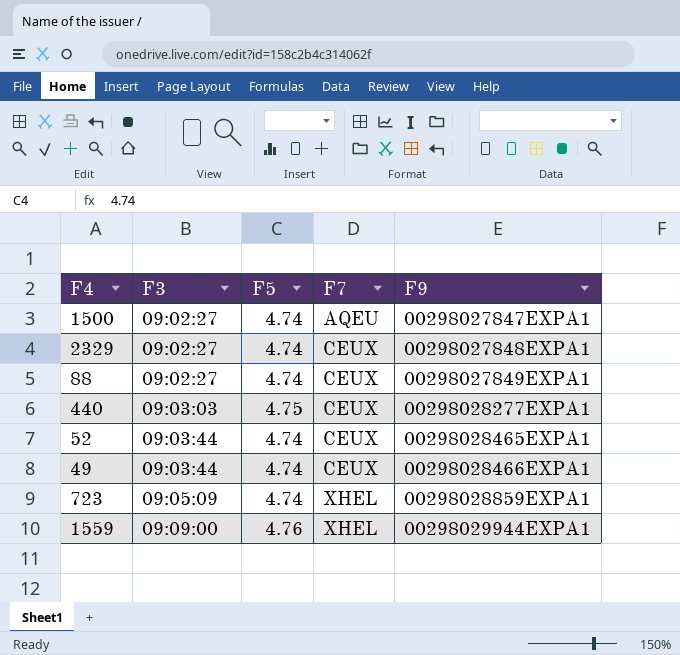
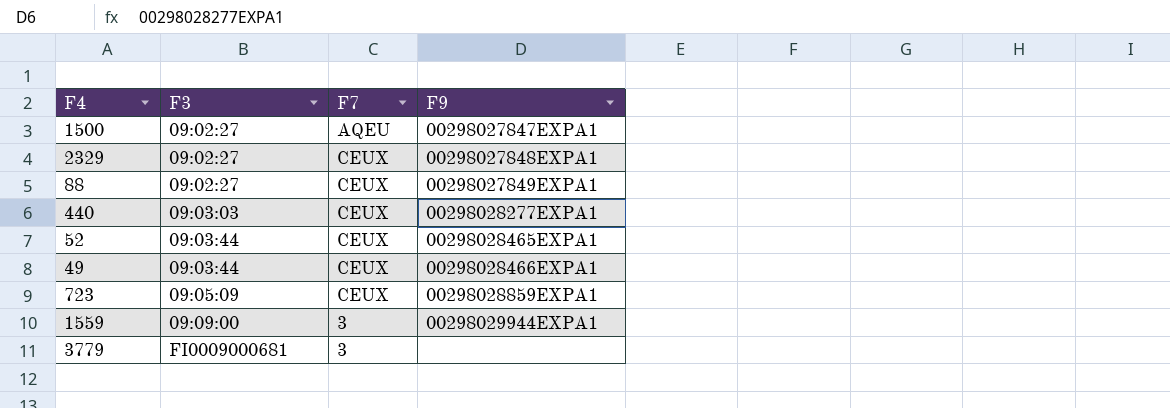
column F5 | position: 3 -> none
723 | F7: XHEL -> CEUX
1559 | F7: XHEL -> 3
row 3779: none -> FI0009000681 | 3 | none

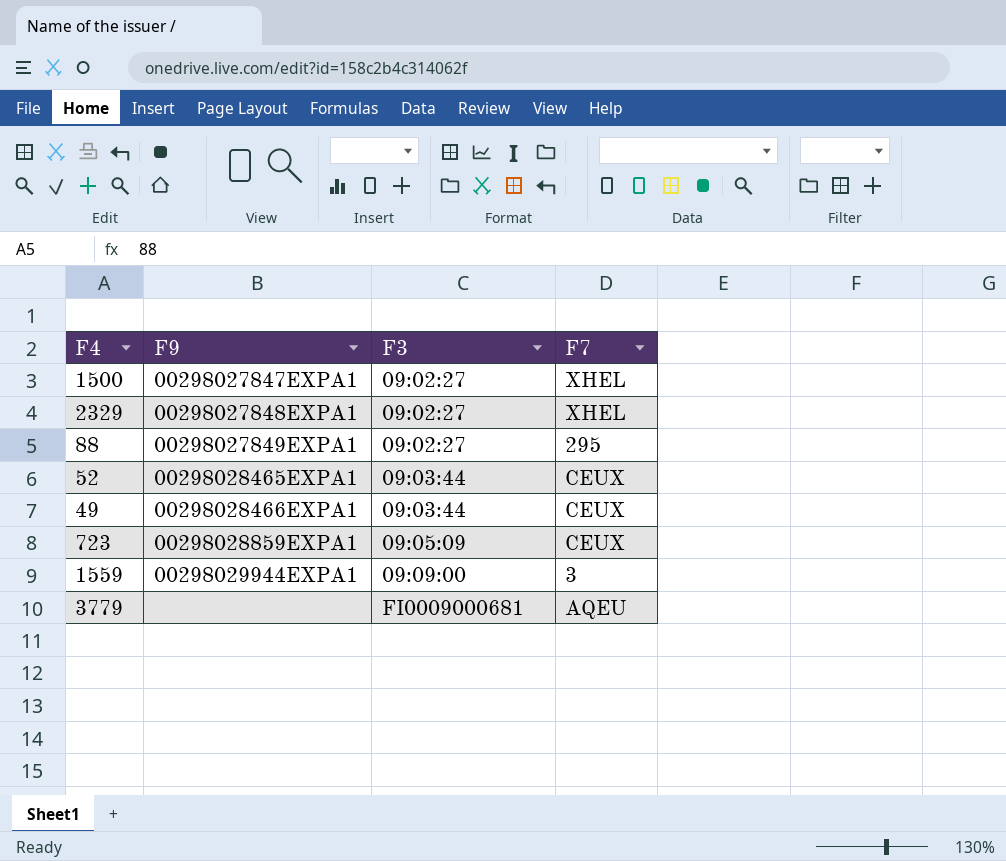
column F9 | position: 4 -> 2
row 440: 09:03:03 | CEUX | 00298028277EXPA1 -> none
1500 | F7: AQEU -> XHEL
2329 | F7: CEUX -> XHEL
88 | F7: CEUX -> 295
3779 | F7: 3 -> AQEU

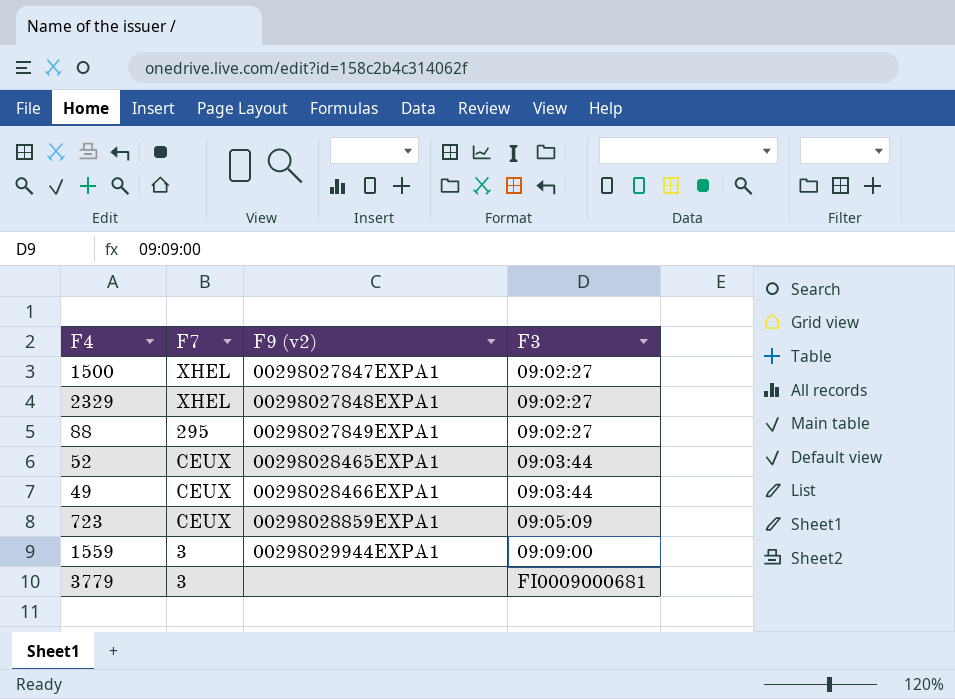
column F7 | position: 4 -> 2
column name: F9 -> F9 (v2)
3779 | F7: AQEU -> 3

